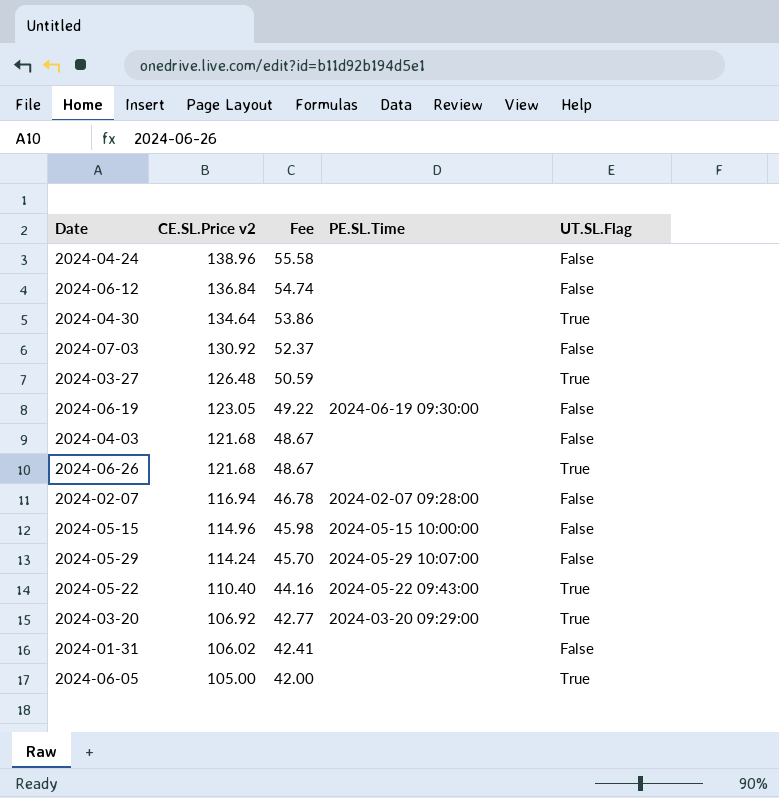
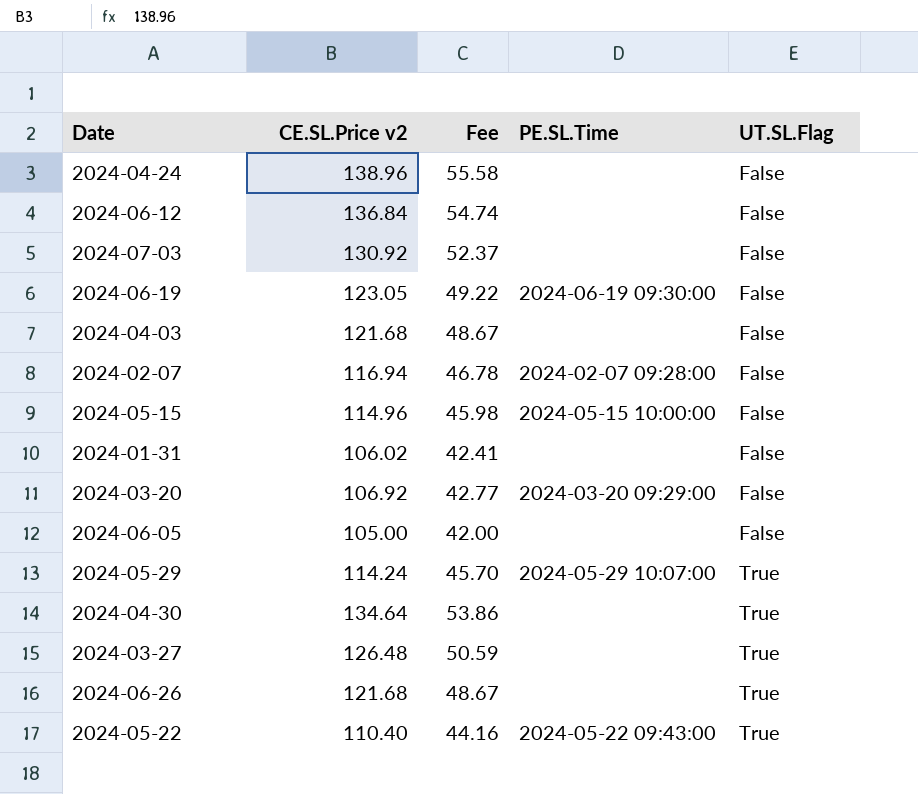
row order: CE.SL.Price v2 descending -> UT.SL.Flag ascending
2024-03-20 | UT.SL.Flag: True -> False
2024-06-05 | UT.SL.Flag: True -> False
2024-05-29 | UT.SL.Flag: False -> True

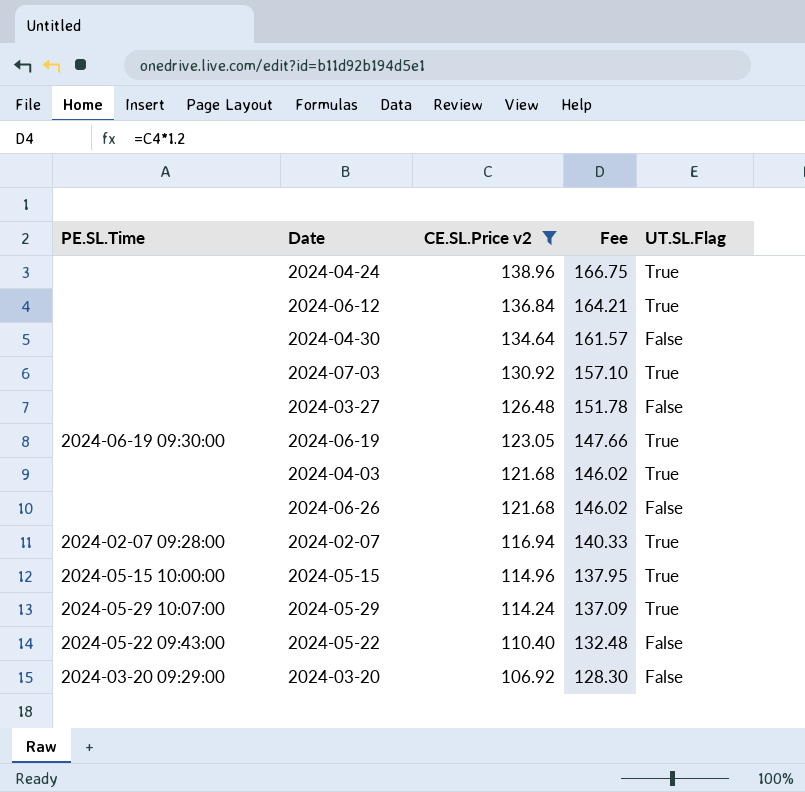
filter: none -> CE.SL.Price v2 >= 106.92
row order: UT.SL.Flag ascending -> CE.SL.Price v2 descending
column PE.SL.Time | position: 4 -> 1
column Fee | formula: [CE.SL.Price v2] * 0.4 -> [CE.SL.Price v2] * 1.2
2024-04-24 | UT.SL.Flag: False -> True
2024-06-12 | UT.SL.Flag: False -> True
2024-04-30 | UT.SL.Flag: True -> False
2024-07-03 | UT.SL.Flag: False -> True
2024-03-27 | UT.SL.Flag: True -> False
2024-06-19 | UT.SL.Flag: False -> True
2024-04-03 | UT.SL.Flag: False -> True
2024-06-26 | UT.SL.Flag: True -> False
2024-02-07 | UT.SL.Flag: False -> True
2024-05-15 | UT.SL.Flag: False -> True
2024-05-22 | UT.SL.Flag: True -> False

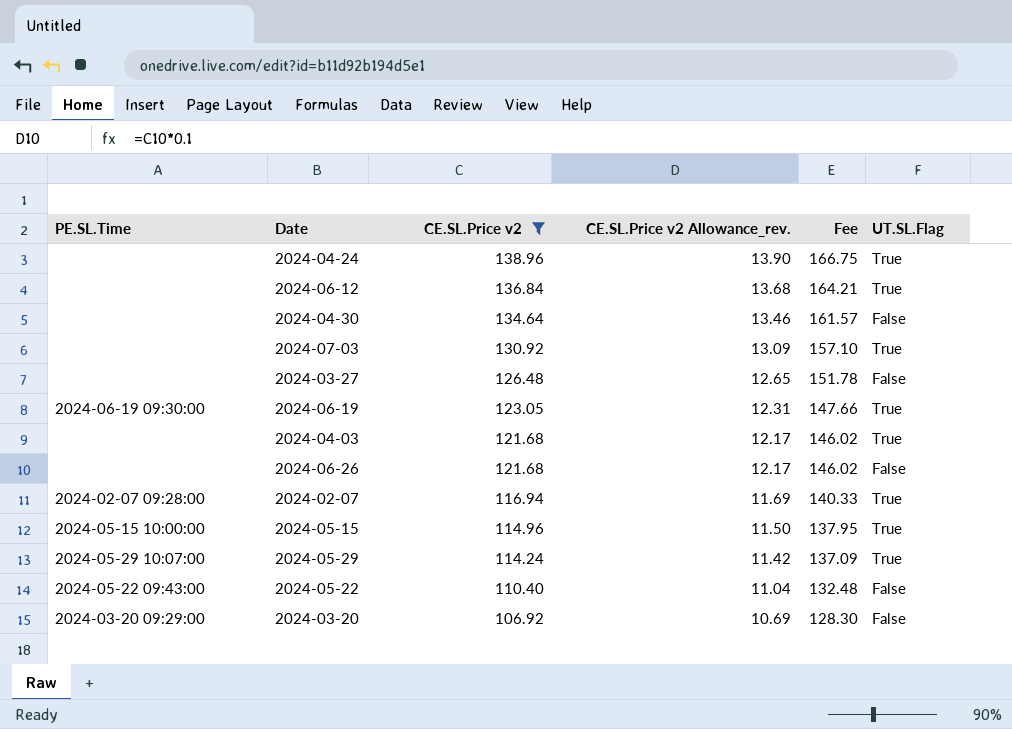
column CE.SL.Price v2 Allowance_rev. | formula: none -> [CE.SL.Price v2] * 0.1

